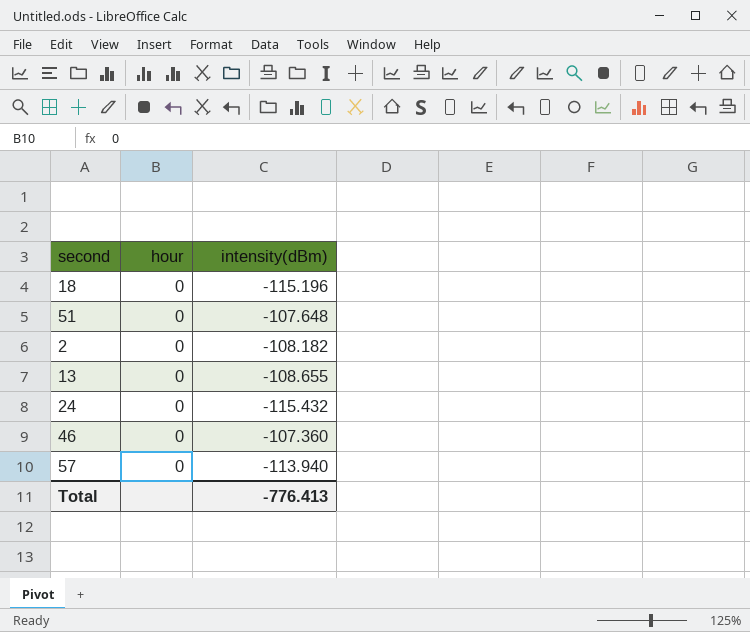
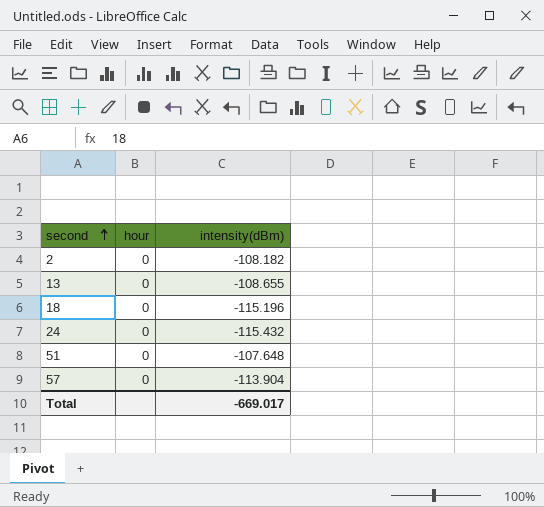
row order: none -> second ascending
row 46: 0 | -107.360 -> none
57 | intensity(dBm): -113.940 -> -113.904
Total | intensity(dBm): -776.413 -> -669.017

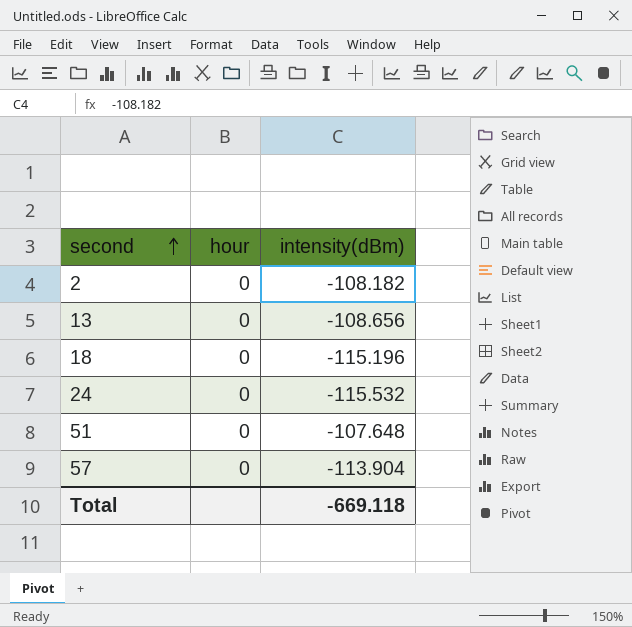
13 | intensity(dBm): -108.655 -> -108.656
24 | intensity(dBm): -115.432 -> -115.532
Total | intensity(dBm): -669.017 -> -669.118

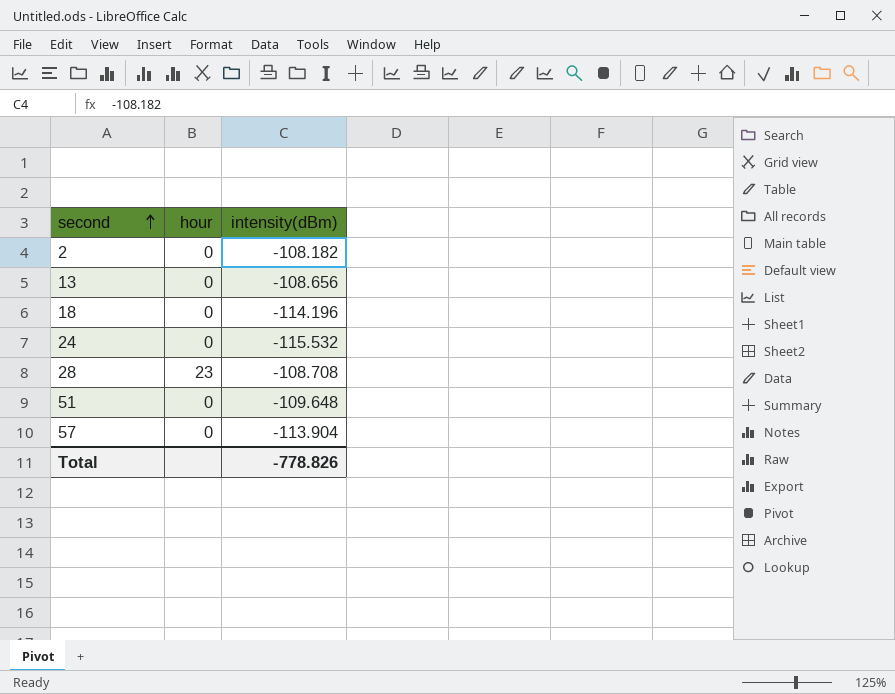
18 | intensity(dBm): -115.196 -> -114.196
row 28: none -> 23 | -108.708
51 | intensity(dBm): -107.648 -> -109.648
Total | intensity(dBm): -669.118 -> -778.826

